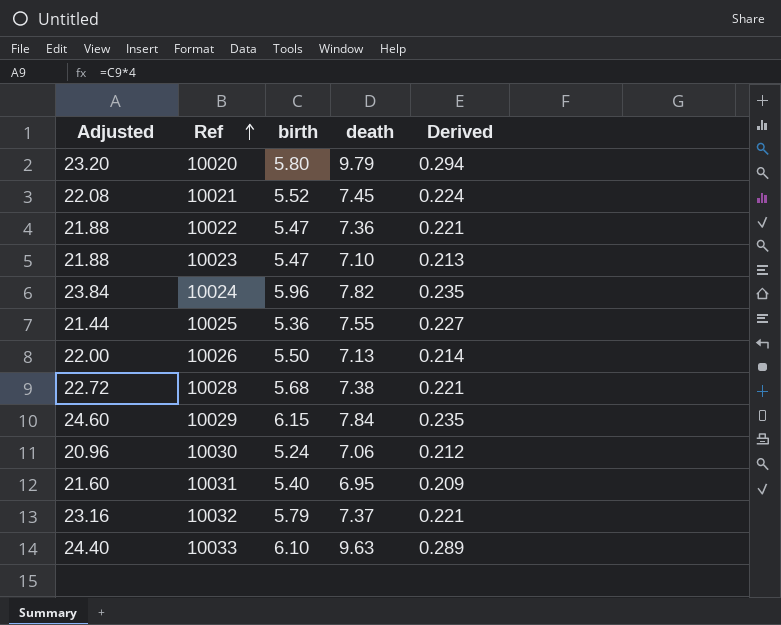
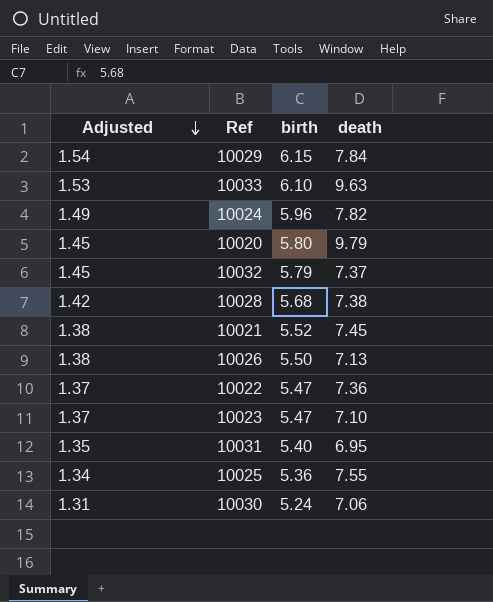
row order: Ref ascending -> Adjusted descending
column Derived | formula: [death] * 0.03 -> none
column Adjusted | formula: [birth] * 4 -> [birth] * 0.25

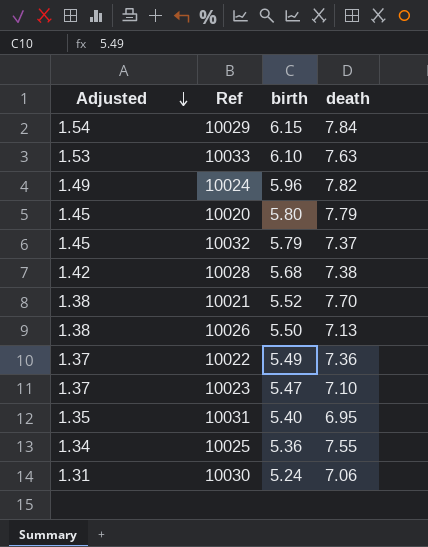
10033 | death: 9.63 -> 7.63
10020 | death: 9.79 -> 7.79
10021 | death: 7.45 -> 7.70
10022 | birth: 5.47 -> 5.49

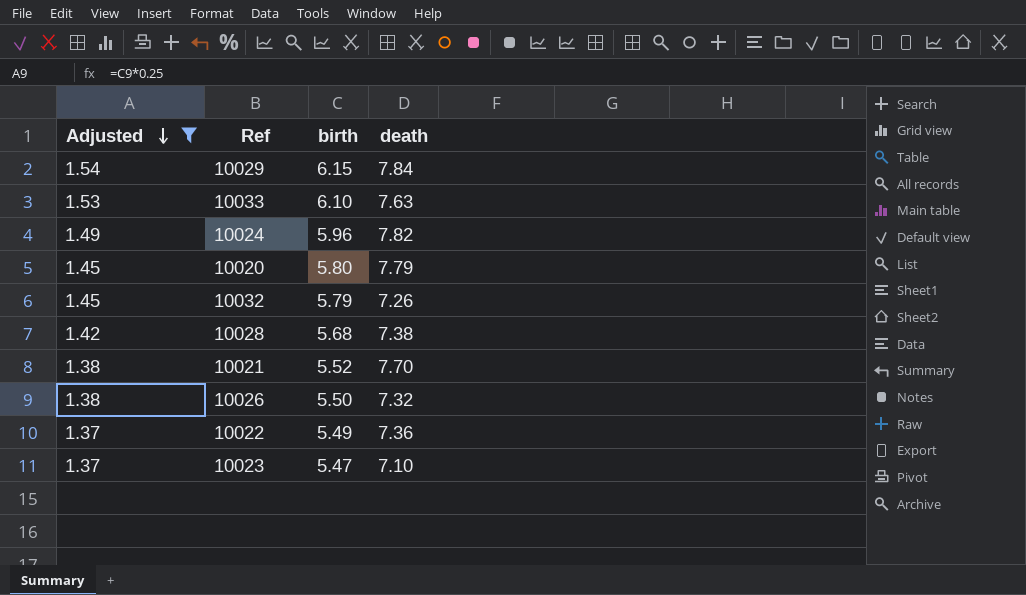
filter: none -> Adjusted >= 1.37
10032 | death: 7.37 -> 7.26
10026 | death: 7.13 -> 7.32

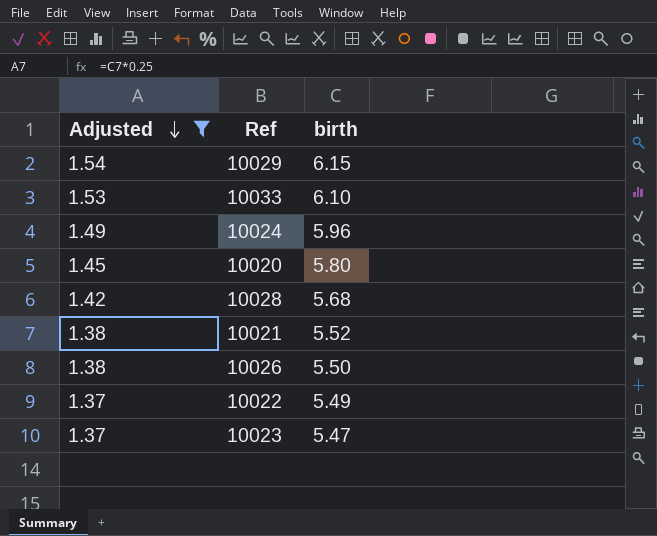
column death | position: 4 -> none
row 10032: 1.45 | 5.79 | 7.26 -> none

